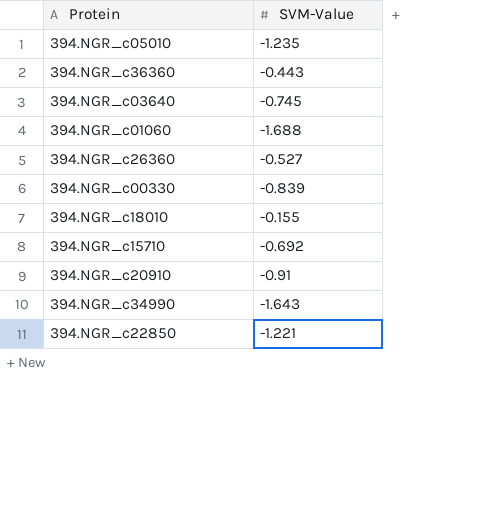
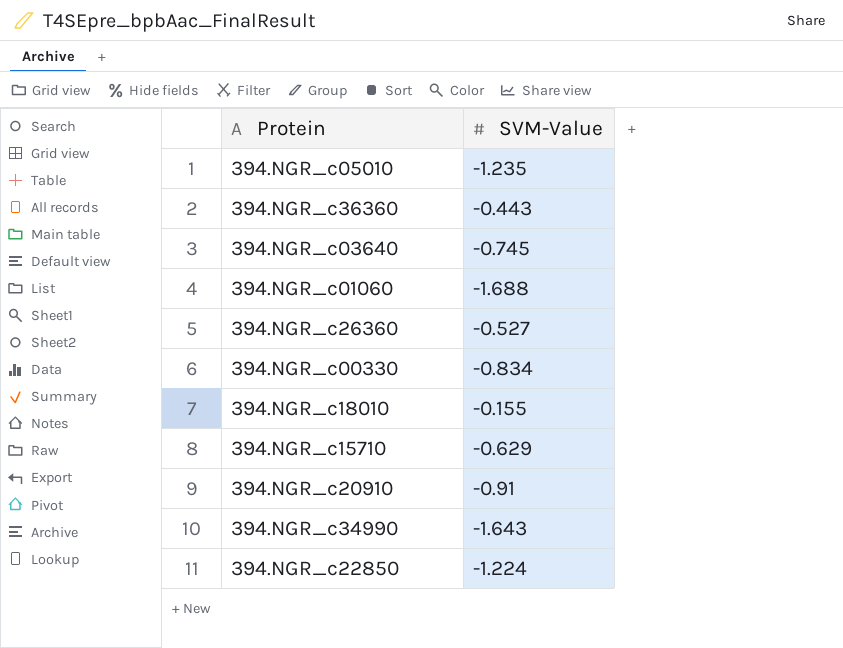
394.NGR_c00330 | SVM-Value: -0.839 -> -0.834
394.NGR_c15710 | SVM-Value: -0.692 -> -0.629
394.NGR_c22850 | SVM-Value: -1.221 -> -1.224

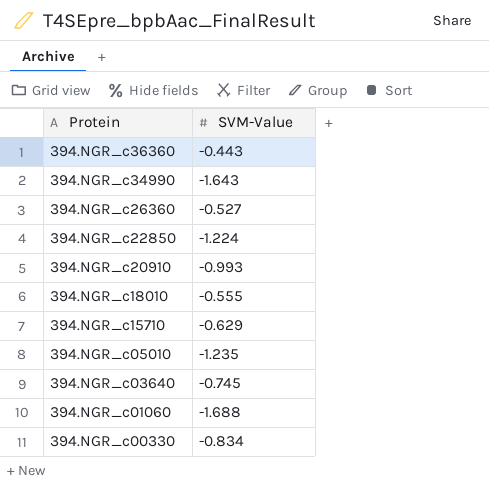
row order: none -> Protein descending
394.NGR_c20910 | SVM-Value: -0.91 -> -0.993
394.NGR_c18010 | SVM-Value: -0.155 -> -0.555

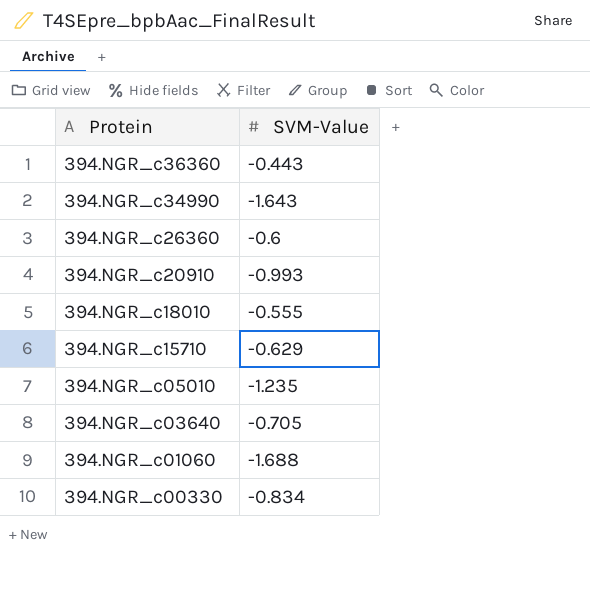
row 394.NGR_c22850: -1.224 -> none
394.NGR_c26360 | SVM-Value: -0.527 -> -0.6
394.NGR_c03640 | SVM-Value: -0.745 -> -0.705

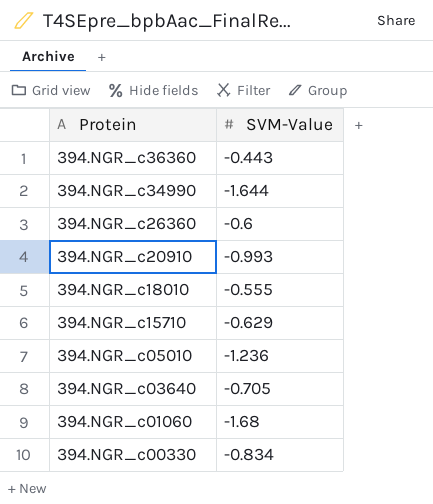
394.NGR_c34990 | SVM-Value: -1.643 -> -1.644
394.NGR_c05010 | SVM-Value: -1.235 -> -1.236
394.NGR_c01060 | SVM-Value: -1.688 -> -1.68

